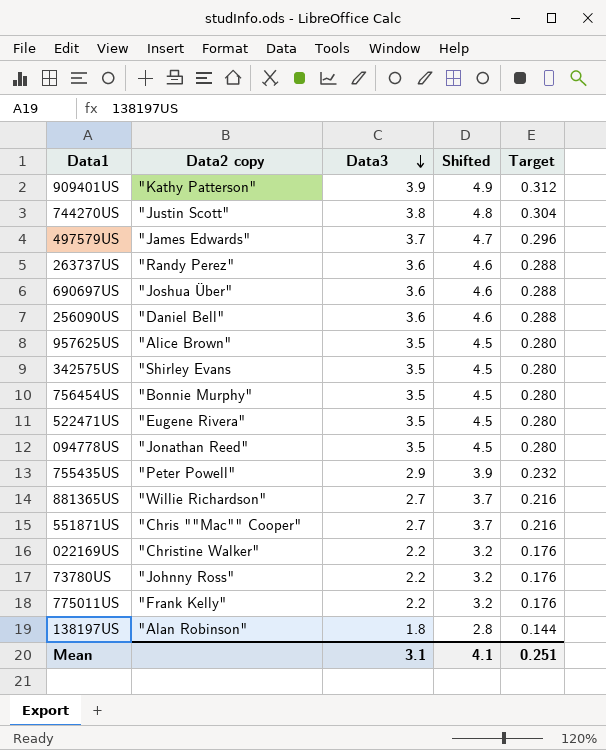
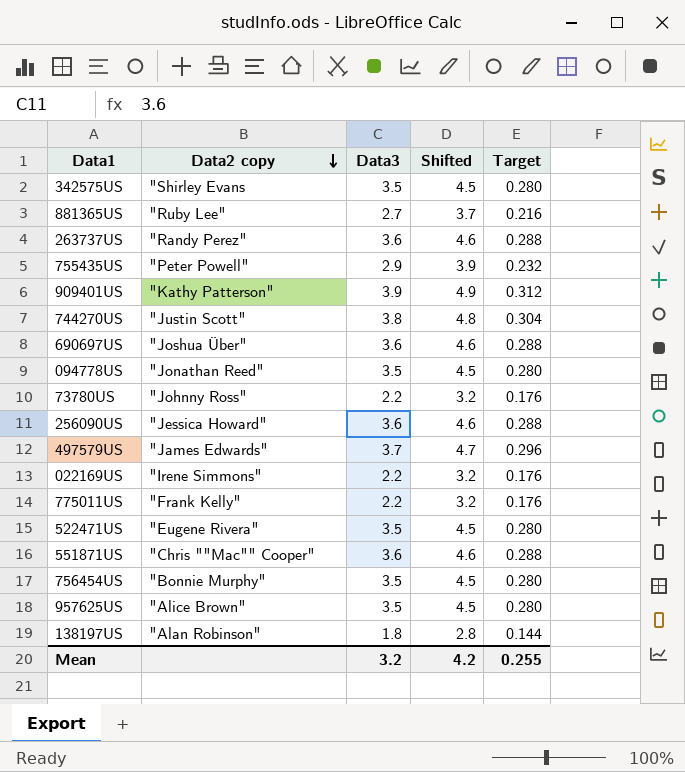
row order: Data3 descending -> Data2 copy descending
881365US | Data2 copy: "Willie Richardson" -> "Ruby Lee"
256090US | Data2 copy: "Daniel Bell" -> "Jessica Howard"
022169US | Data2 copy: "Christine Walker" -> "Irene Simmons"
551871US | Data3: 2.7 -> 3.6
551871US | Shifted: 3.7 -> 4.6
551871US | Target: 0.216 -> 0.288
Mean | Data3: 3.1 -> 3.2
Mean | Shifted: 4.1 -> 4.2
Mean | Target: 0.251 -> 0.255

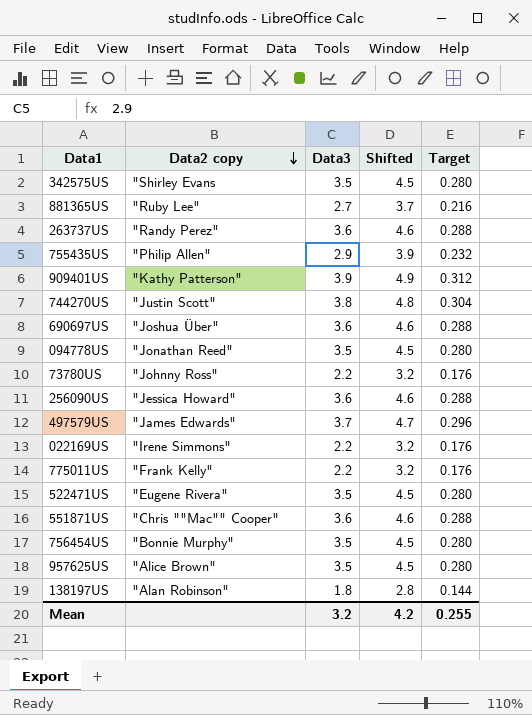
755435US | Data2 copy: "Peter Powell" -> "Philip Allen"

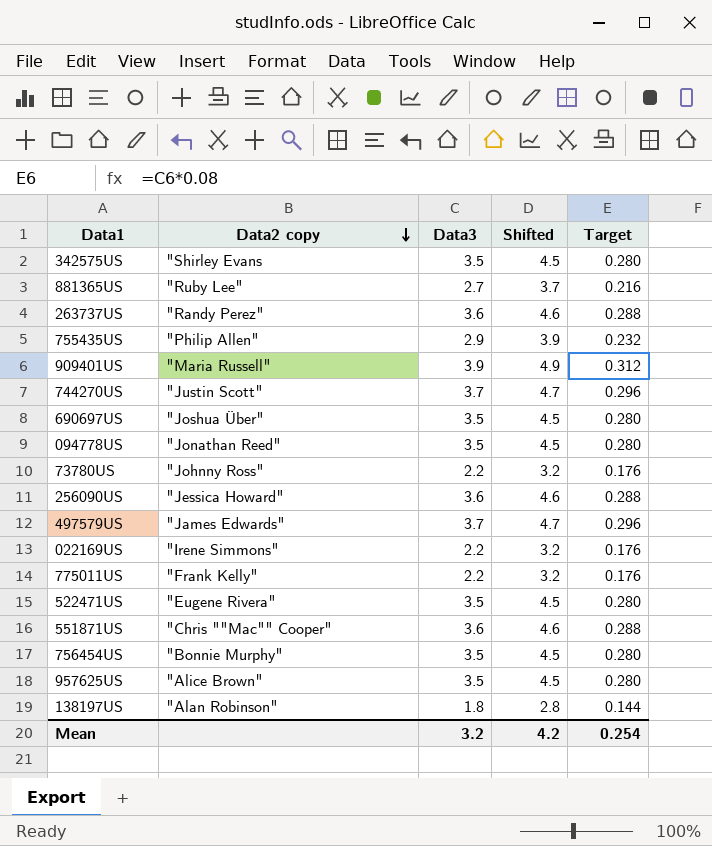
909401US | Data2 copy: "Kathy Patterson" -> "Maria Russell"
744270US | Data3: 3.8 -> 3.7
744270US | Shifted: 4.8 -> 4.7
744270US | Target: 0.304 -> 0.296
690697US | Data3: 3.6 -> 3.5
690697US | Shifted: 4.6 -> 4.5
690697US | Target: 0.288 -> 0.280
Mean | Target: 0.255 -> 0.254

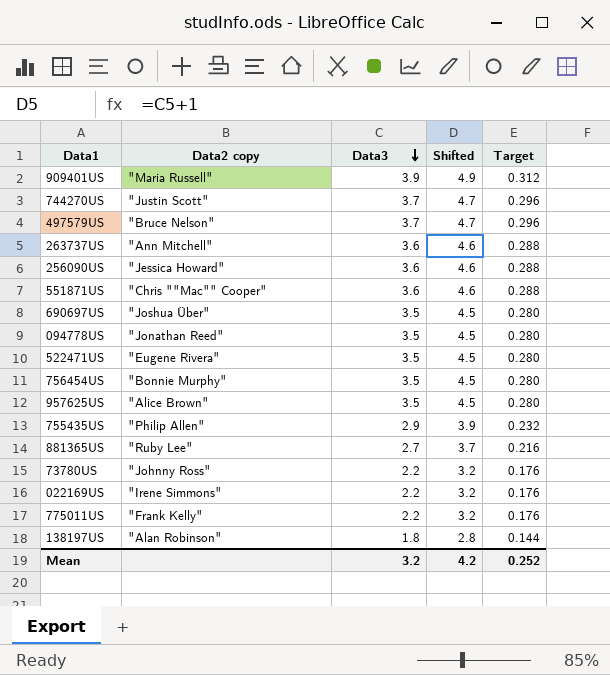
row order: Data2 copy descending -> Data3 descending
row 342575US: "Shirley Evans | 3.5 | 4.5 | 0.280 -> none
497579US | Data2 copy: "James Edwards" -> "Bruce Nelson"
263737US | Data2 copy: "Randy Perez" -> "Ann Mitchell"
Mean | Target: 0.254 -> 0.252

